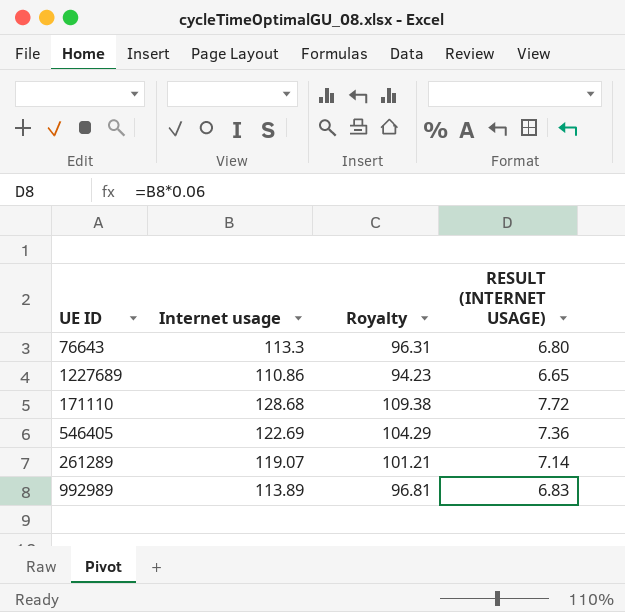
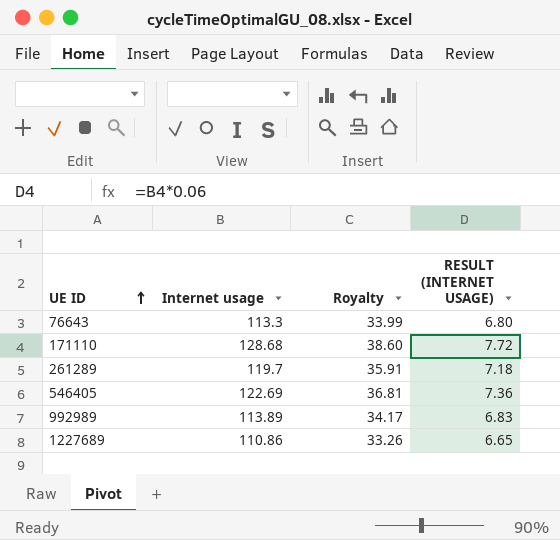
row order: none -> UE ID ascending
column Royalty | formula: [Internet usage] * 0.85 -> [Internet usage] * 0.3
261289 | Internet usage: 119.07 -> 119.7
261289 | RESULT (INTERNET USAGE): 7.14 -> 7.18

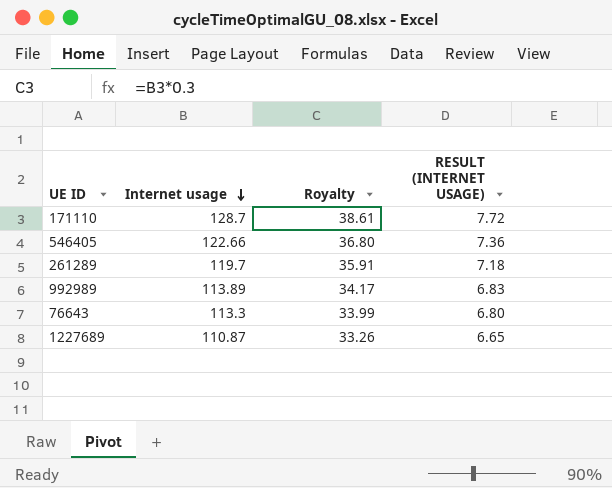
row order: UE ID ascending -> Internet usage descending
171110 | Internet usage: 128.68 -> 128.7
171110 | Royalty: 38.60 -> 38.61
546405 | Internet usage: 122.69 -> 122.66
546405 | Royalty: 36.81 -> 36.80
1227689 | Internet usage: 110.86 -> 110.87

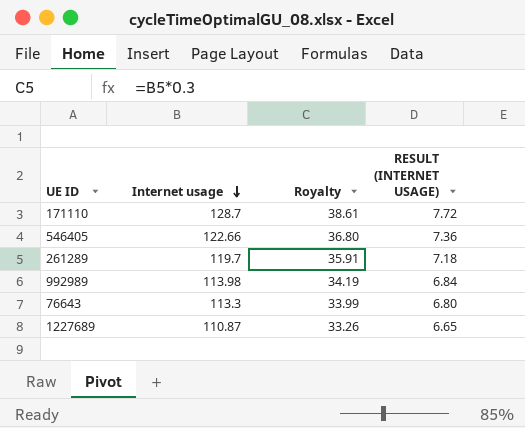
992989 | Internet usage: 113.89 -> 113.98
992989 | Royalty: 34.17 -> 34.19
992989 | RESULT (INTERNET USAGE): 6.83 -> 6.84

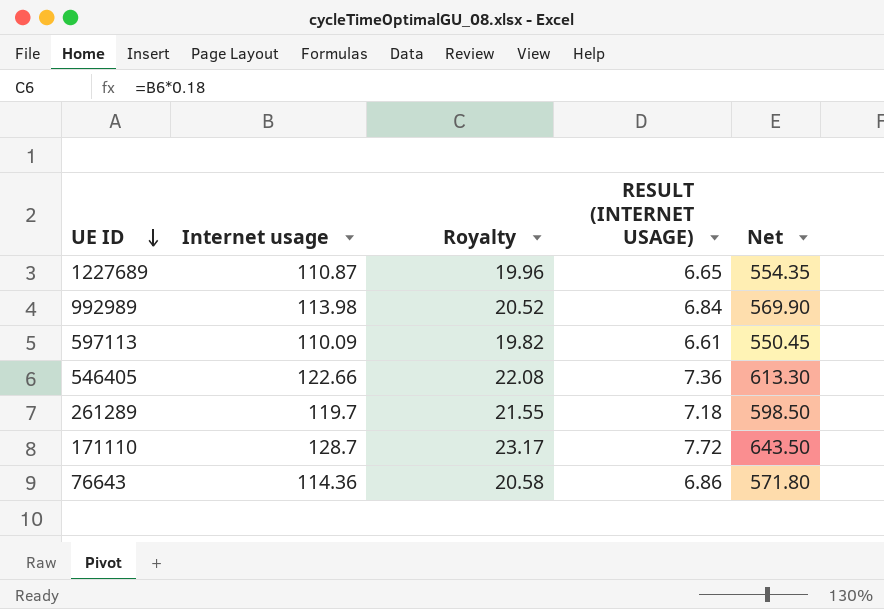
row order: Internet usage descending -> UE ID descending
column Royalty | formula: [Internet usage] * 0.3 -> [Internet usage] * 0.18
column Net | formula: none -> [Internet usage] * 5
row 597113: none -> 110.09 | 19.82 | 6.61 | 550.45
76643 | Internet usage: 113.3 -> 114.36
76643 | RESULT (INTERNET USAGE): 6.80 -> 6.86

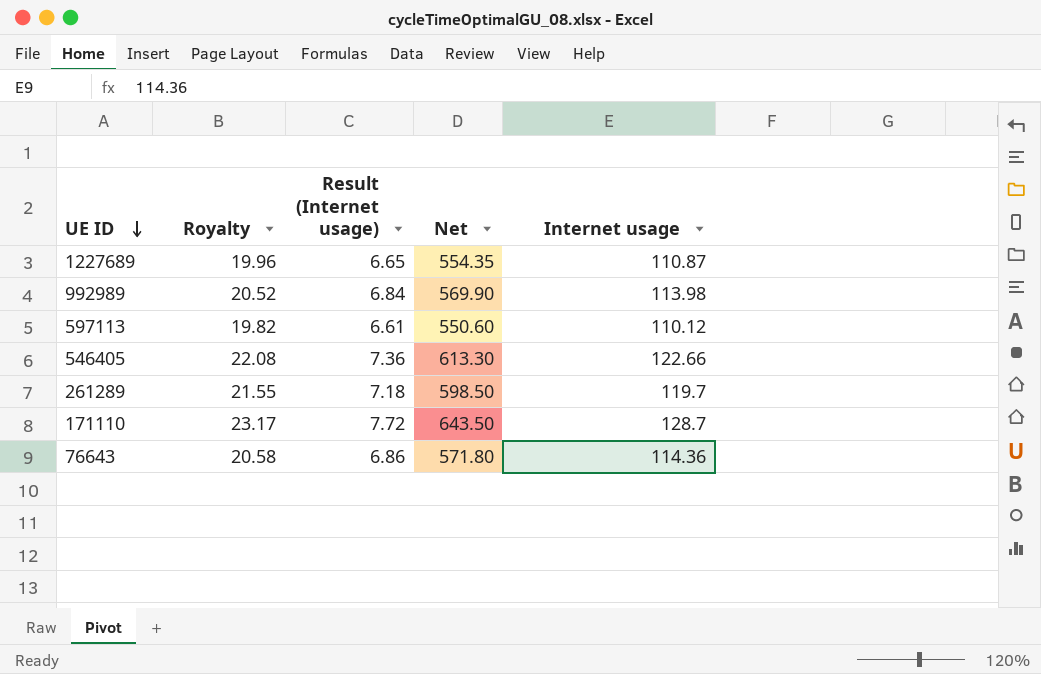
column name: RESULT (INTERNET USAGE) -> Result (Internet usage)
column Internet usage | position: 2 -> 5
597113 | Net: 550.45 -> 550.60
597113 | Internet usage: 110.09 -> 110.12

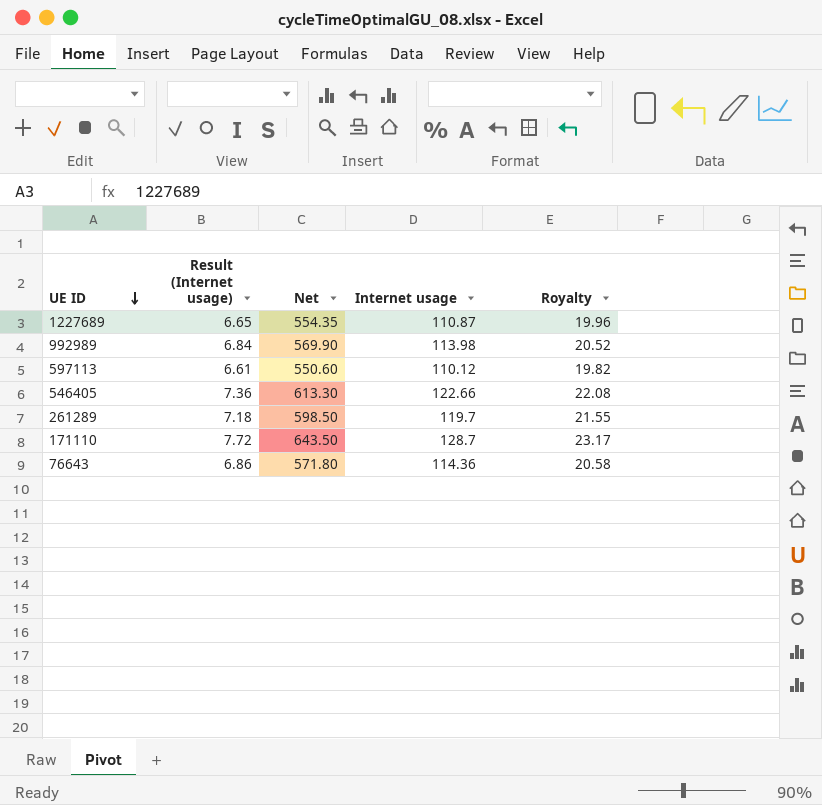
column Royalty | position: 2 -> 5

